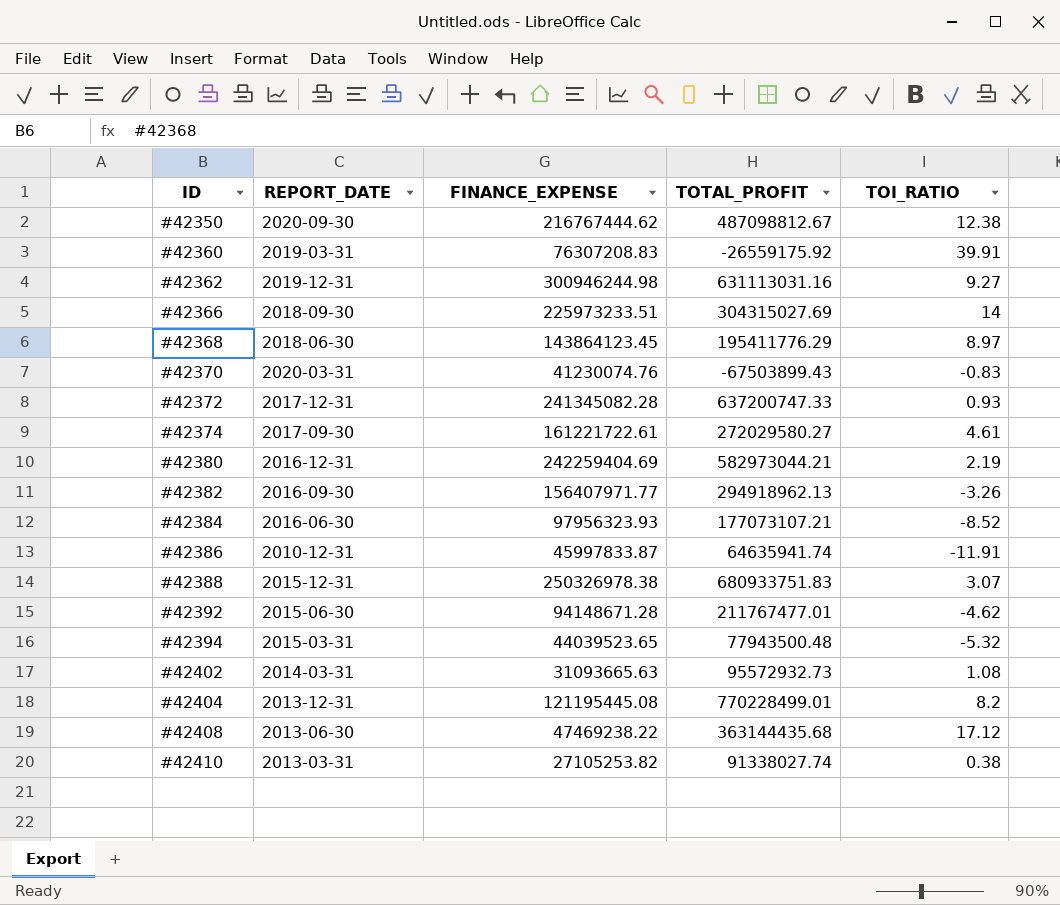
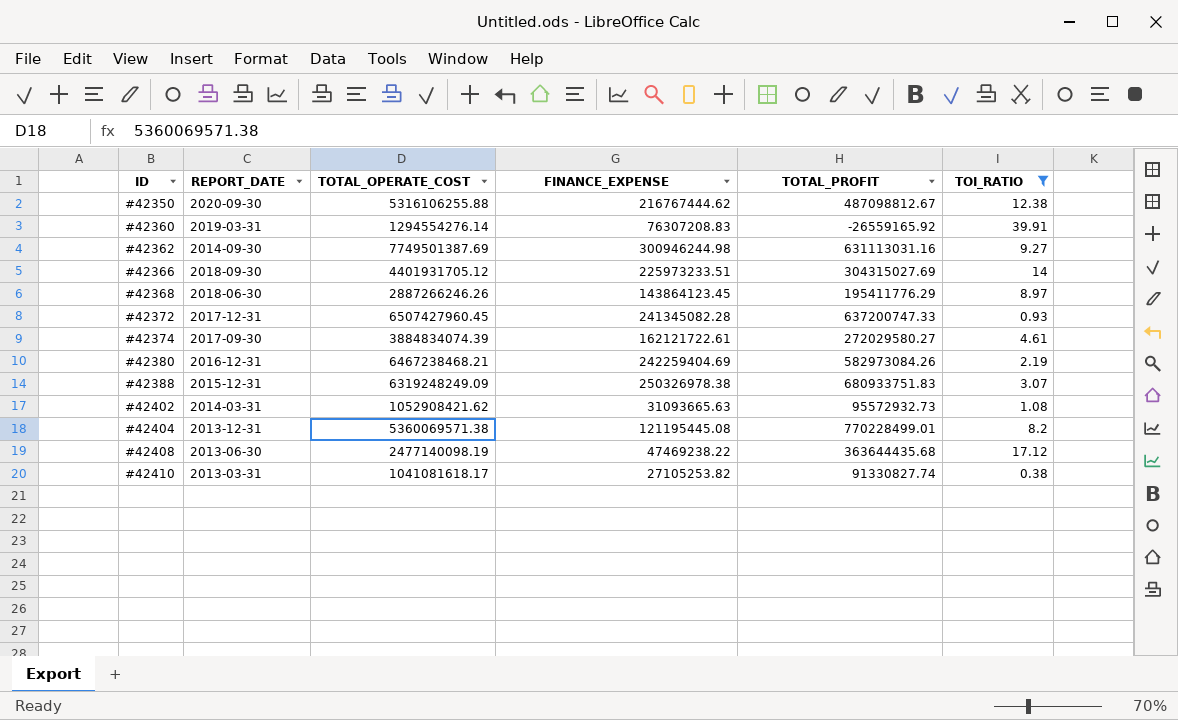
filter: none -> TOI_RATIO >= 0.38
column TOTAL_OPERATE_COST | position: none -> 3
#42360 | TOTAL_PROFIT: -26559175.92 -> -26559165.92
#42362 | REPORT_DATE: 2019-12-31 -> 2014-09-30
#42374 | FINANCE_EXPENSE: 161221722.61 -> 162121722.61
#42380 | TOTAL_PROFIT: 582973044.21 -> 582973084.26
#42408 | TOTAL_PROFIT: 363144435.68 -> 363644435.68
#42410 | TOTAL_PROFIT: 91338027.74 -> 91330827.74

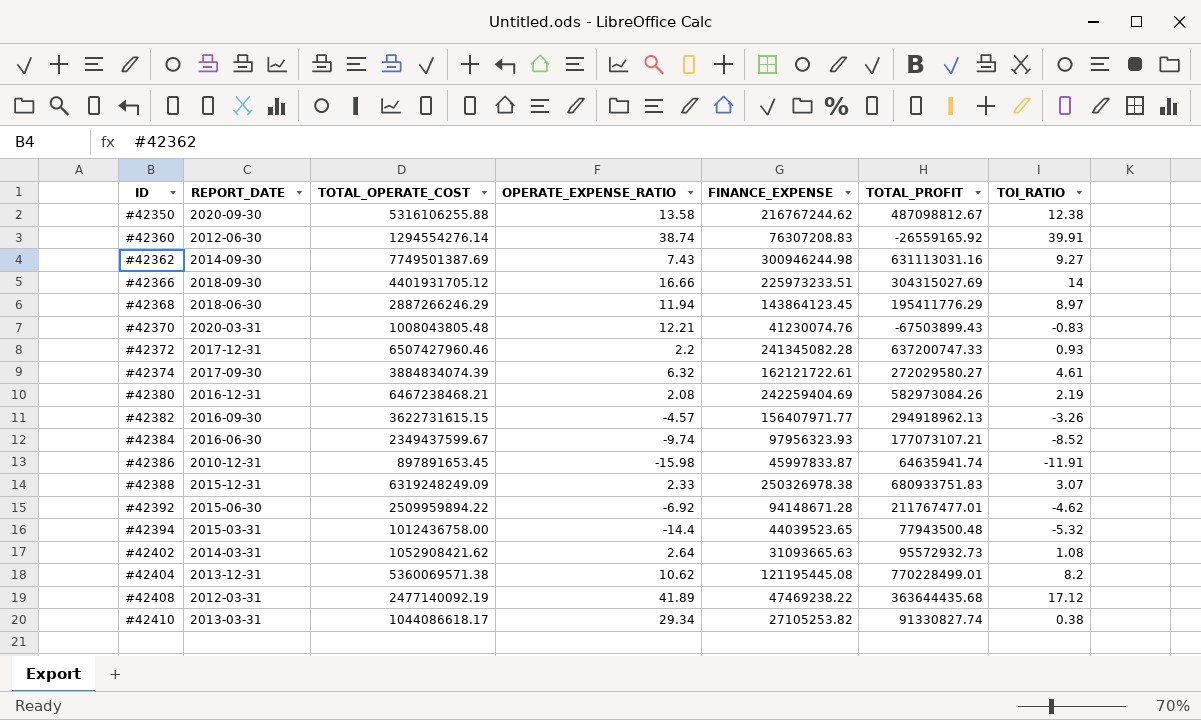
filter: TOI_RATIO >= 0.38 -> none
column OPERATE_EXPENSE_RATIO | position: none -> 4
#42350 | FINANCE_EXPENSE: 216767444.62 -> 216767244.62
#42360 | REPORT_DATE: 2019-03-31 -> 2012-06-30
#42368 | TOTAL_OPERATE_COST: 2887266246.26 -> 2887266246.29
#42372 | TOTAL_OPERATE_COST: 6507427960.45 -> 6507427960.46
#42408 | REPORT_DATE: 2013-06-30 -> 2012-03-31
#42408 | TOTAL_OPERATE_COST: 2477140098.19 -> 2477140092.19
#42410 | TOTAL_OPERATE_COST: 1041081618.17 -> 1044086618.17

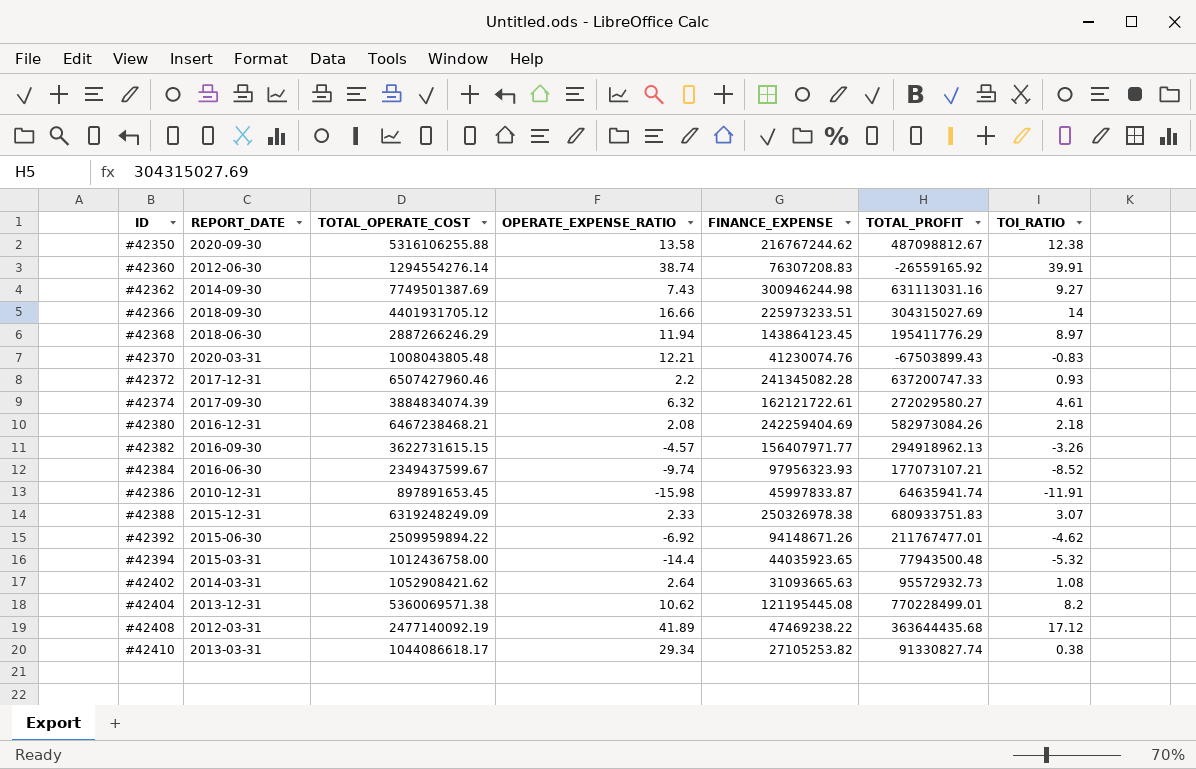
#42380 | TOI_RATIO: 2.19 -> 2.18
#42392 | FINANCE_EXPENSE: 94148671.28 -> 94148671.26
#42394 | FINANCE_EXPENSE: 44039523.65 -> 44035923.65

